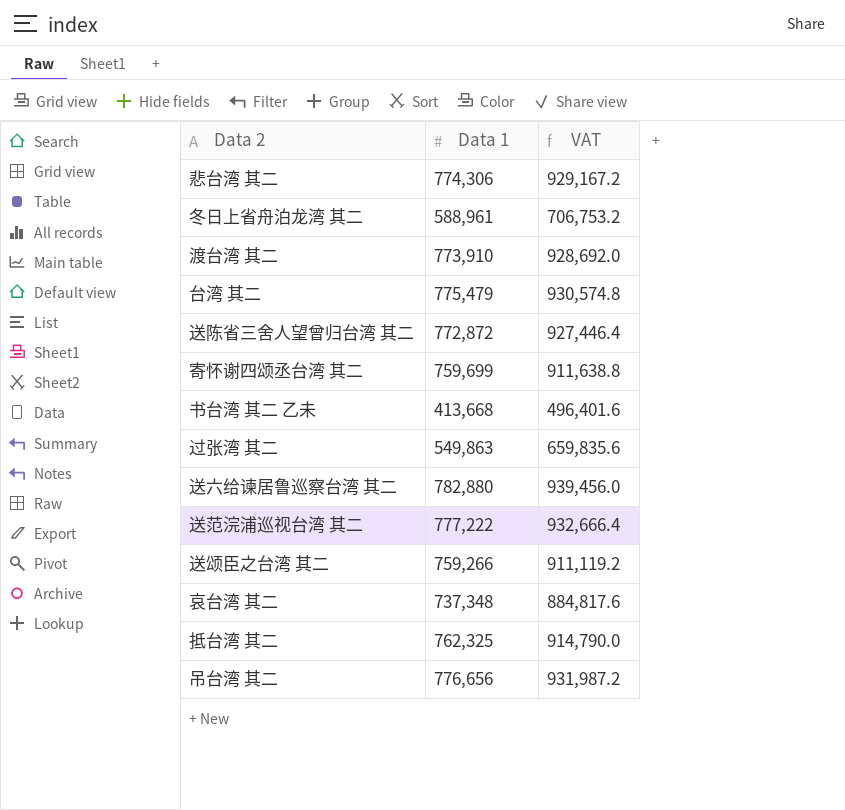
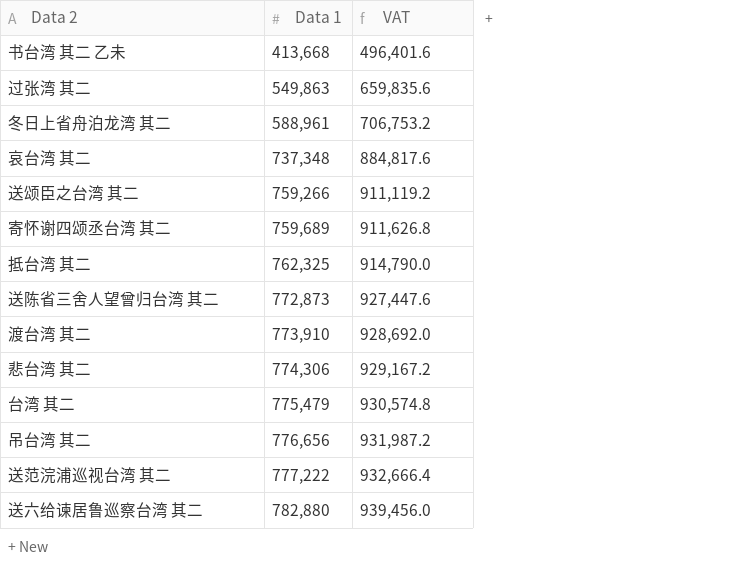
row order: none -> Data 1 ascending
寄怀谢四颂丞台湾 其二 | Data 1: 759,699 -> 759,689
寄怀谢四颂丞台湾 其二 | VAT: 911,638.8 -> 911,626.8
送陈省三舍人望曾归台湾 其二 | Data 1: 772,872 -> 772,873
送陈省三舍人望曾归台湾 其二 | VAT: 927,446.4 -> 927,447.6

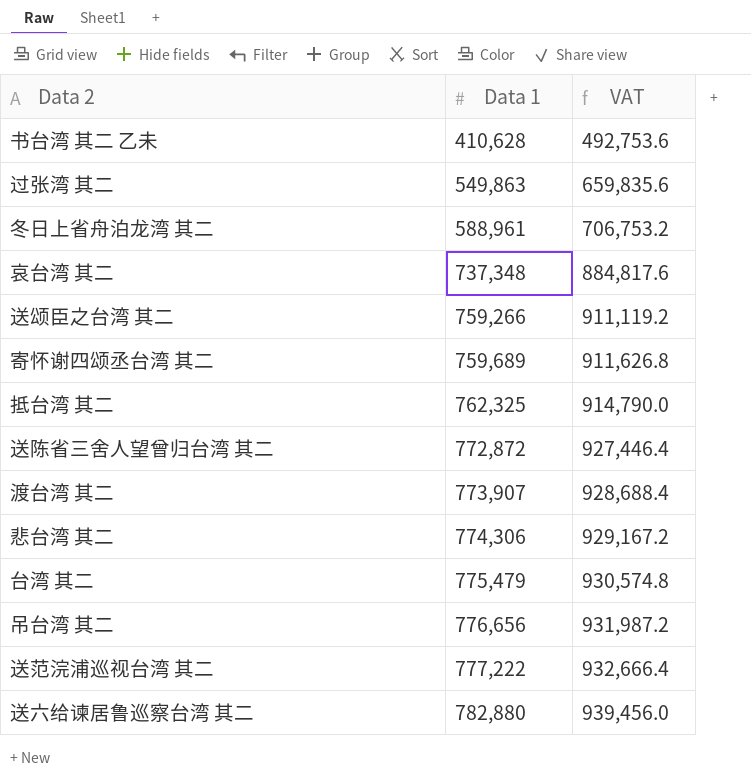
书台湾 其二 乙未 | Data 1: 413,668 -> 410,628
书台湾 其二 乙未 | VAT: 496,401.6 -> 492,753.6
送陈省三舍人望曾归台湾 其二 | Data 1: 772,873 -> 772,872
送陈省三舍人望曾归台湾 其二 | VAT: 927,447.6 -> 927,446.4
渡台湾 其二 | Data 1: 773,910 -> 773,907
渡台湾 其二 | VAT: 928,692.0 -> 928,688.4

